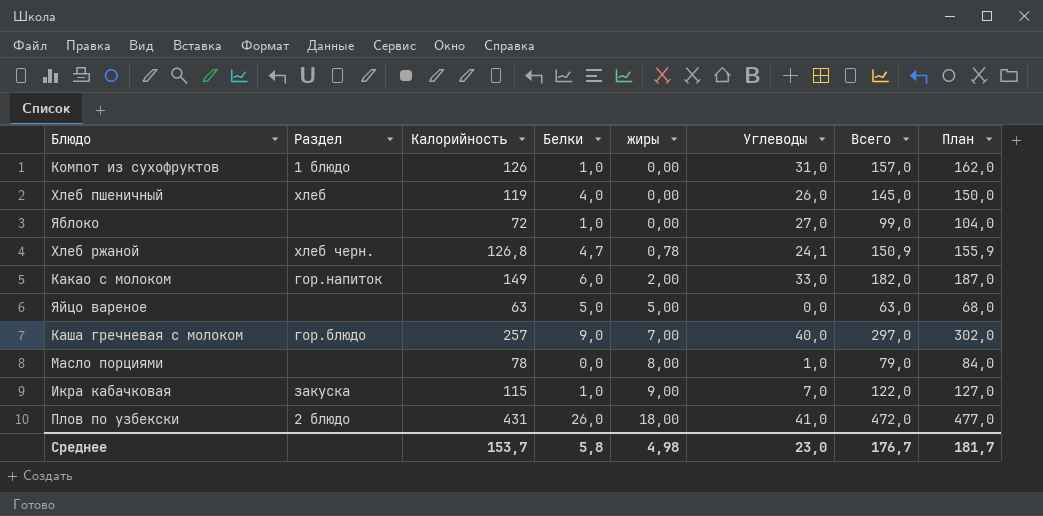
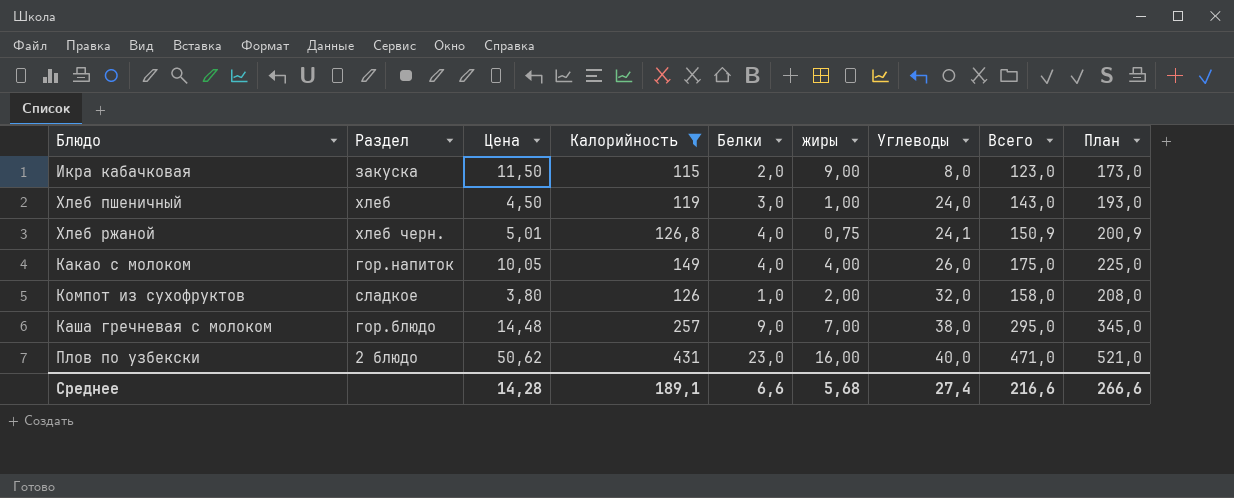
filter: none -> Калорийность >= 115
row order: жиры ascending -> Углеводы ascending
column Цена | position: none -> 3
column План | formula: [Всего] + 5 -> [Всего] + 50
Икра кабачковая | Белки: 1,0 -> 2,0
Икра кабачковая | Углеводы: 7,0 -> 8,0
Икра кабачковая | Всего: 122,0 -> 123,0
Хлеб пшеничный | Белки: 4,0 -> 3,0
Хлеб пшеничный | жиры: 0,00 -> 1,00
Хлеб пшеничный | Углеводы: 26,0 -> 24,0
Хлеб пшеничный | Всего: 145,0 -> 143,0
Хлеб ржаной | Белки: 4,7 -> 4,0
Хлеб ржаной | жиры: 0,78 -> 0,75
Какао с молоком | Белки: 6,0 -> 4,0
Какао с молоком | жиры: 2,00 -> 4,00
Какао с молоком | Углеводы: 33,0 -> 26,0
Какао с молоком | Всего: 182,0 -> 175,0
Компот из сухофруктов | Раздел: 1 блюдо -> сладкое
Компот из сухофруктов | жиры: 0,00 -> 2,00
Компот из сухофруктов | Углеводы: 31,0 -> 32,0
Компот из сухофруктов | Всего: 157,0 -> 158,0
Каша гречневая с молоком | Углеводы: 40,0 -> 38,0
Каша гречневая с молоком | Всего: 297,0 -> 295,0
Плов по узбекски | Белки: 26,0 -> 23,0
Плов по узбекски | жиры: 18,00 -> 16,00
Плов по узбекски | Углеводы: 41,0 -> 40,0
Плов по узбекски | Всего: 472,0 -> 471,0
Среднее | Калорийность: 153,7 -> 189,1
Среднее | Белки: 5,8 -> 6,6
Среднее | жиры: 4,98 -> 5,68
Среднее | Углеводы: 23,0 -> 27,4
Среднее | Всего: 176,7 -> 216,6
Среднее | План: 181,7 -> 266,6

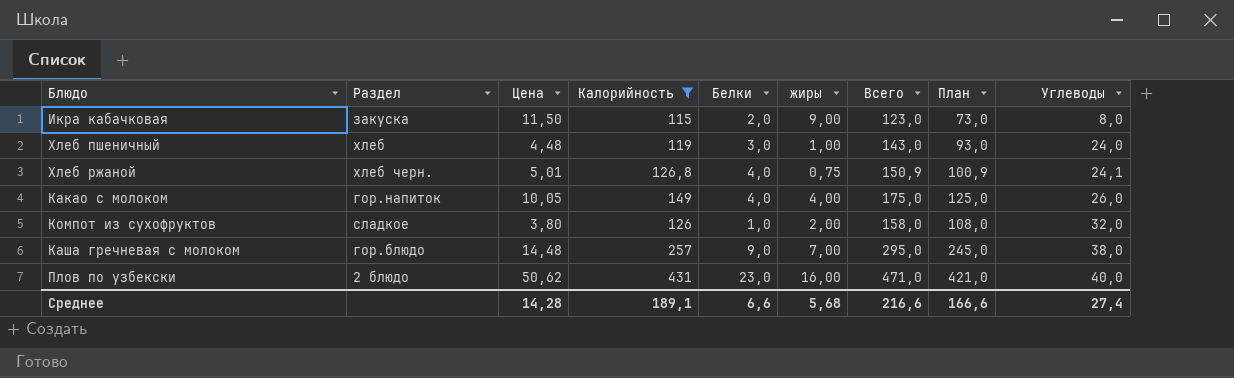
column План | formula: [Всего] + 50 -> [Всего] - 50
column Углеводы | position: 7 -> 9
Хлеб пшеничный | Цена: 4,50 -> 4,48
Среднее | План: 266,6 -> 166,6

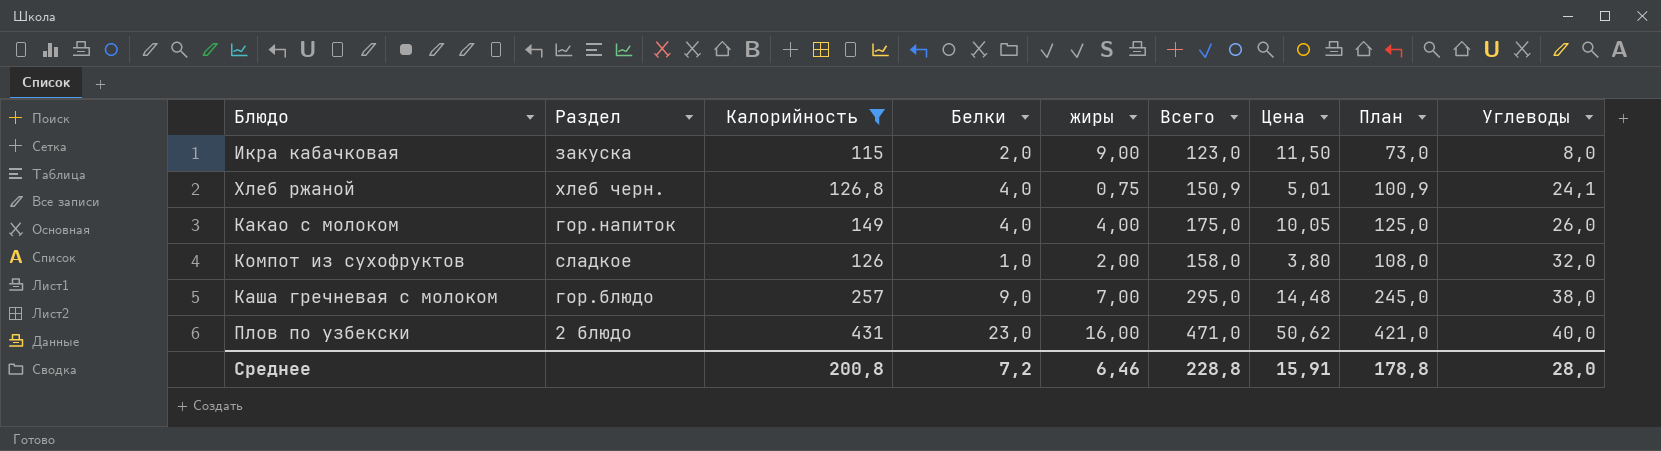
column Цена | position: 3 -> 7
row Хлеб пшеничный: хлеб | 4,48 | 119 | 3,0 | 1,00 | 143,0 | 93,0 | 24,0 -> none
Среднее | Калорийность: 189,1 -> 200,8
Среднее | Белки: 6,6 -> 7,2
Среднее | жиры: 5,68 -> 6,46
Среднее | Всего: 216,6 -> 228,8
Среднее | Цена: 14,28 -> 15,91
Среднее | План: 166,6 -> 178,8
Среднее | Углеводы: 27,4 -> 28,0

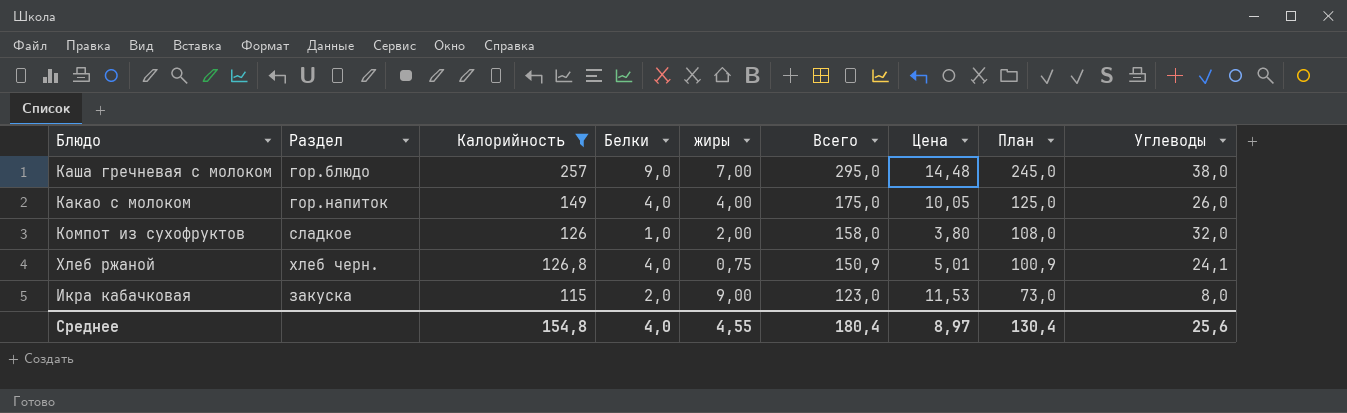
row order: Углеводы ascending -> Всего descending
row Плов по узбекски: 2 блюдо | 431 | 23,0 | 16,00 | 471,0 | 50,62 | 421,0 | 40,0 -> none
Икра кабачковая | Цена: 11,50 -> 11,53
Среднее | Калорийность: 200,8 -> 154,8
Среднее | Белки: 7,2 -> 4,0
Среднее | жиры: 6,46 -> 4,55
Среднее | Всего: 228,8 -> 180,4
Среднее | Цена: 15,91 -> 8,97
Среднее | План: 178,8 -> 130,4
Среднее | Углеводы: 28,0 -> 25,6

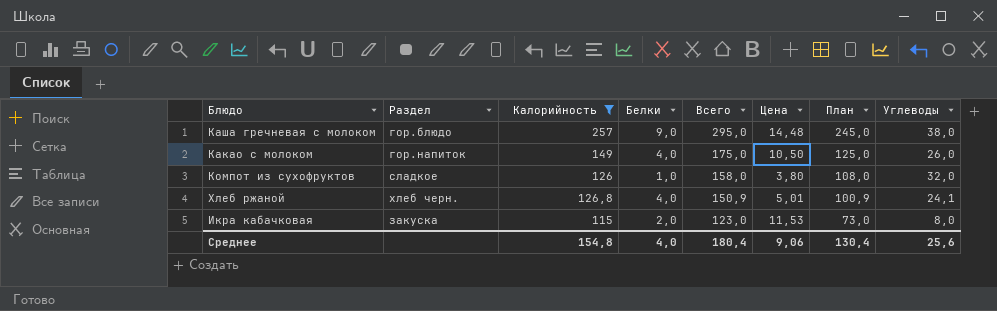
column жиры | position: 5 -> none
Какао с молоком | Цена: 10,05 -> 10,50
Среднее | Цена: 8,97 -> 9,06

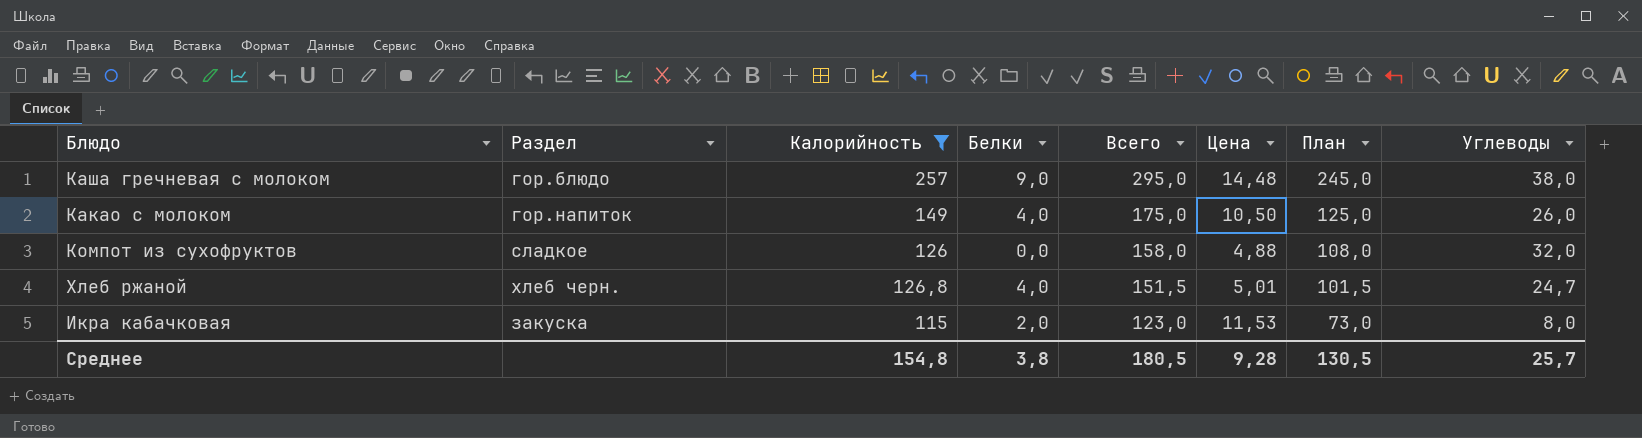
Компот из сухофруктов | Белки: 1,0 -> 0,0
Компот из сухофруктов | Цена: 3,80 -> 4,88
Хлеб ржаной | Всего: 150,9 -> 151,5
Хлеб ржаной | План: 100,9 -> 101,5
Хлеб ржаной | Углеводы: 24,1 -> 24,7
Среднее | Белки: 4,0 -> 3,8
Среднее | Всего: 180,4 -> 180,5
Среднее | Цена: 9,06 -> 9,28
Среднее | План: 130,4 -> 130,5
Среднее | Углеводы: 25,6 -> 25,7

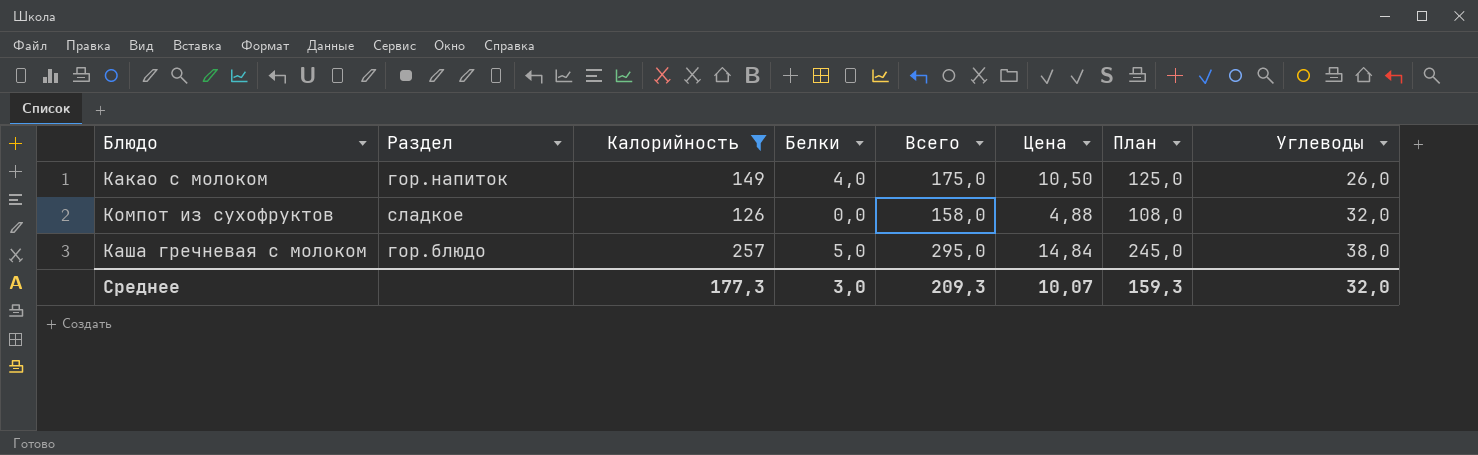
row order: Всего descending -> Углеводы ascending
row Хлеб ржаной: хлеб черн. | 126,8 | 4,0 | 151,5 | 5,01 | 101,5 | 24,7 -> none
row Икра кабачковая: закуска | 115 | 2,0 | 123,0 | 11,53 | 73,0 | 8,0 -> none
Каша гречневая с молоком | Белки: 9,0 -> 5,0
Каша гречневая с молоком | Цена: 14,48 -> 14,84
Среднее | Калорийность: 154,8 -> 177,3
Среднее | Белки: 3,8 -> 3,0
Среднее | Всего: 180,5 -> 209,3
Среднее | Цена: 9,28 -> 10,07
Среднее | План: 130,5 -> 159,3
Среднее | Углеводы: 25,7 -> 32,0

